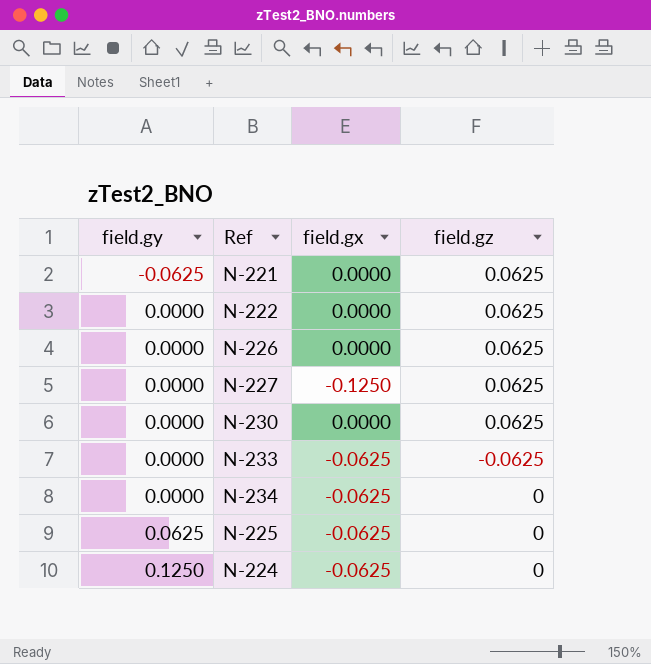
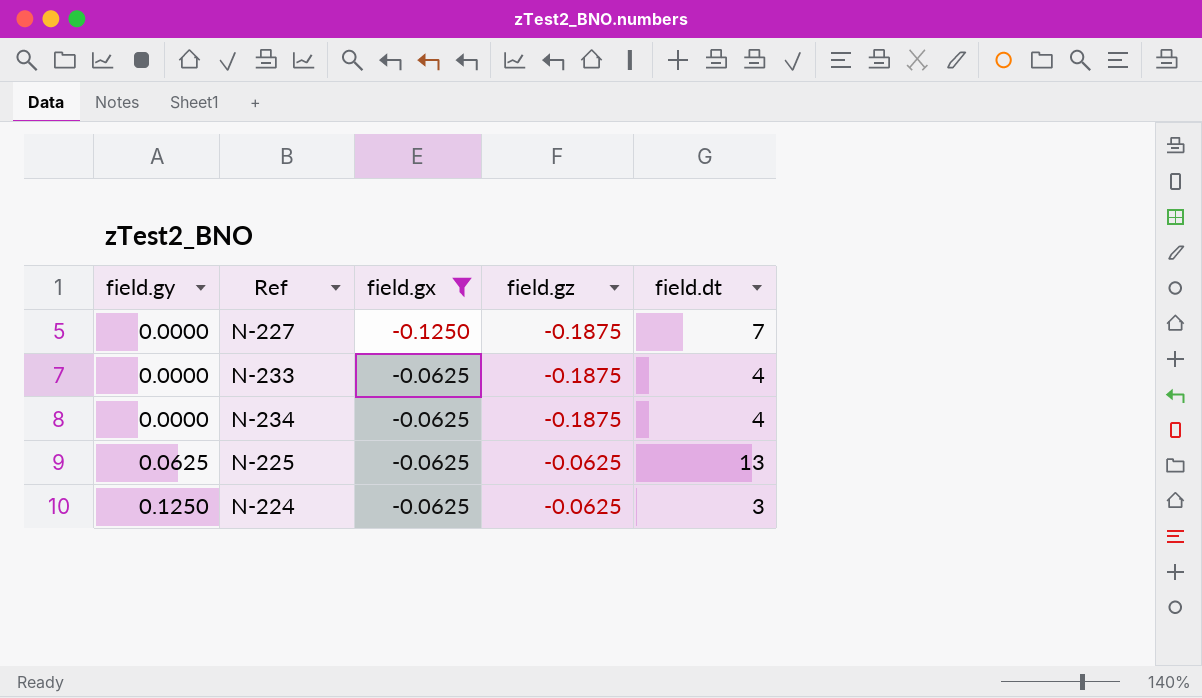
filter: none -> field.gx != 0.0000
column field.dt | position: none -> 5
N-227 | field.gz: 0.0625 -> -0.1875
N-233 | field.gz: -0.0625 -> -0.1875
N-234 | field.gz: 0 -> -0.1875
N-225 | field.gz: 0 -> -0.0625
N-224 | field.gz: 0 -> -0.0625

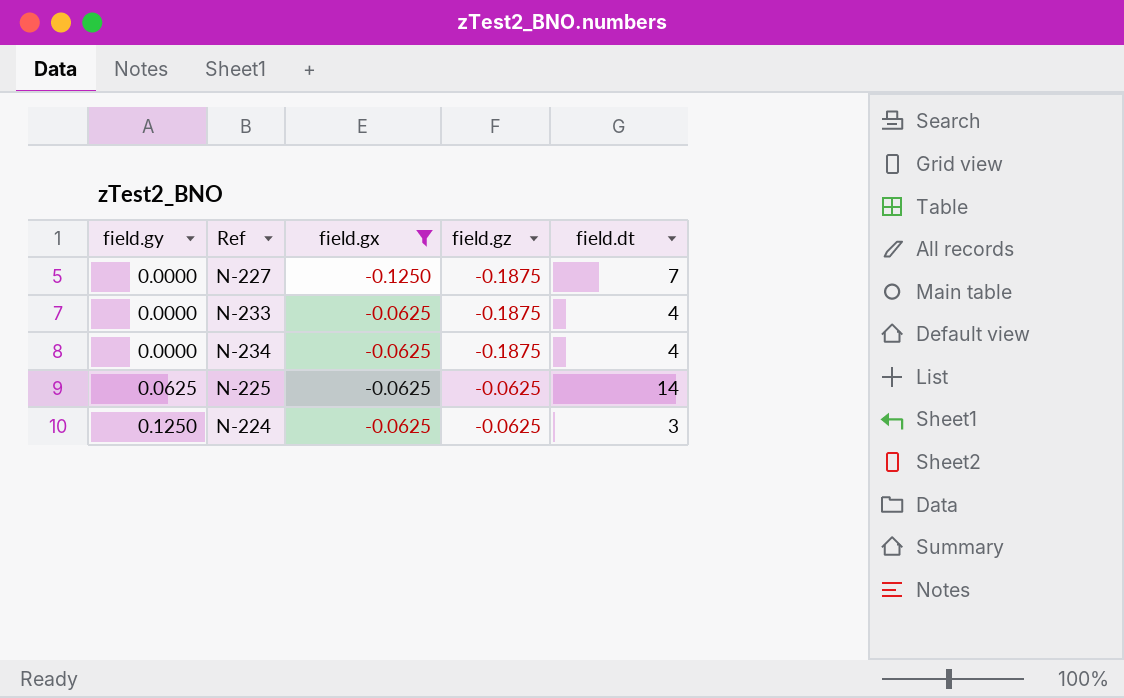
N-225 | field.dt: 13 -> 14

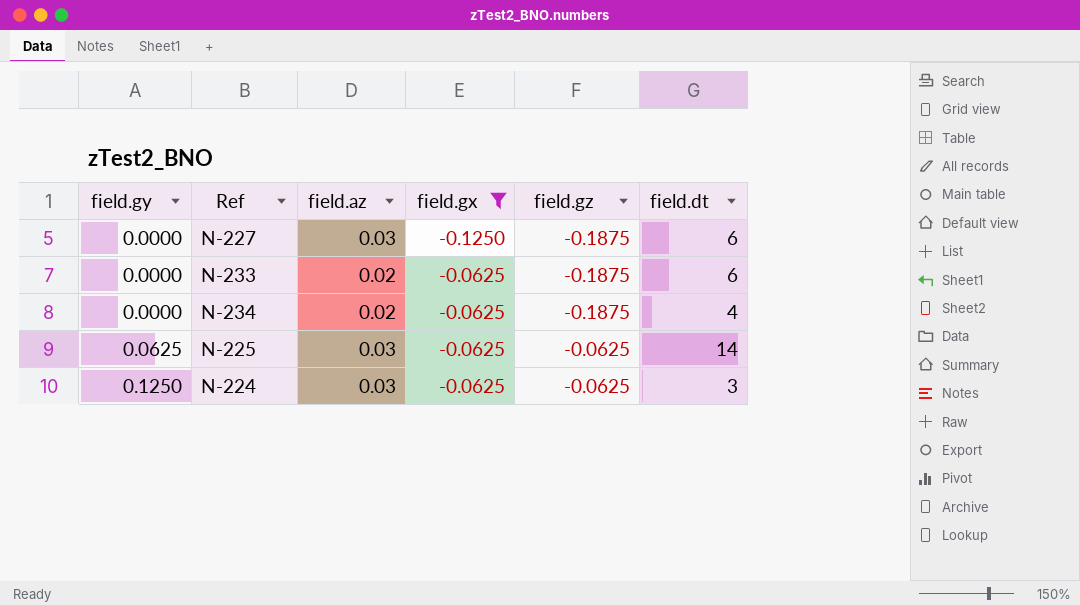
column field.az | position: none -> 3
N-227 | field.dt: 7 -> 6
N-233 | field.dt: 4 -> 6

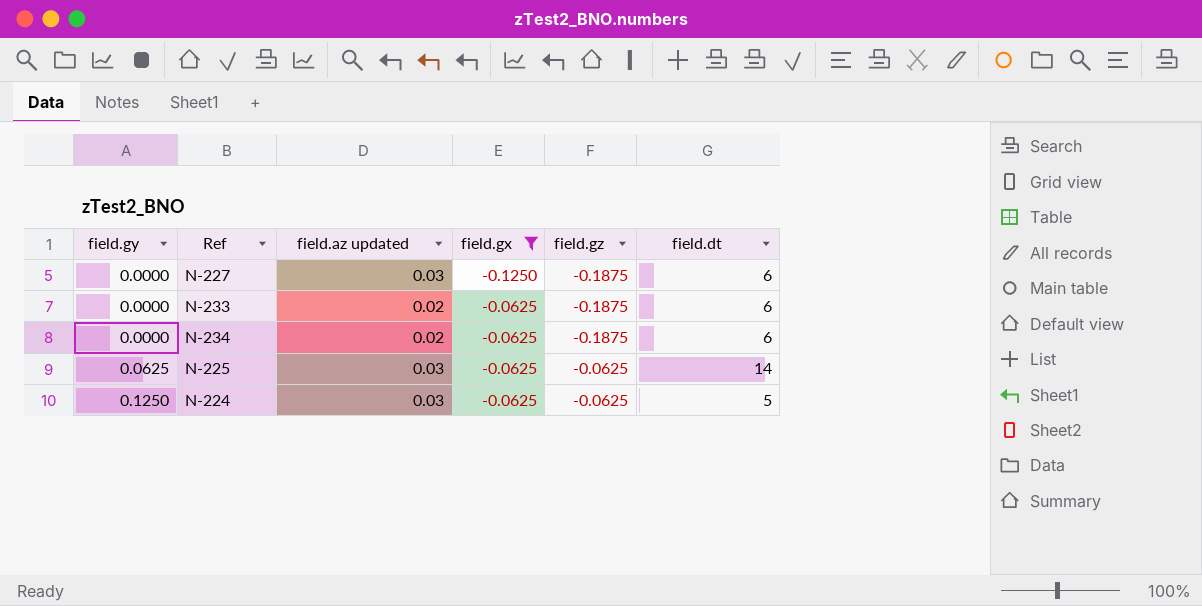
column name: field.az -> field.az updated
N-234 | field.dt: 4 -> 6
N-224 | field.dt: 3 -> 5

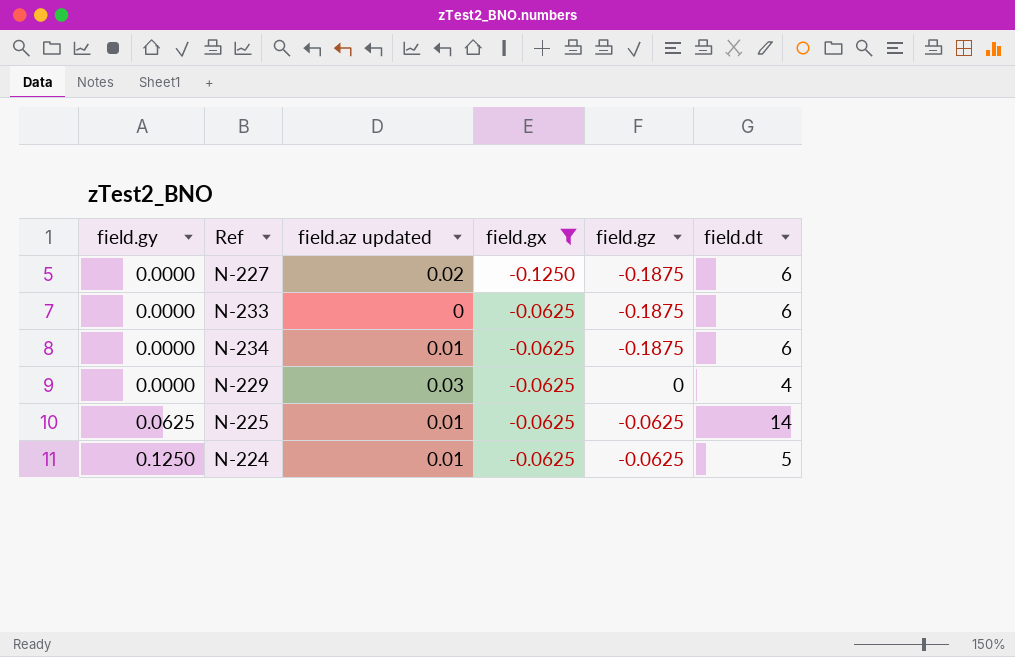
N-227 | field.az updated: 0.03 -> 0.02
N-233 | field.az updated: 0.02 -> 0
N-234 | field.az updated: 0.02 -> 0.01
row N-229: none -> 0.0000 | 0.03 | -0.0625 | 0 | 4
N-225 | field.az updated: 0.03 -> 0.01
N-224 | field.az updated: 0.03 -> 0.01

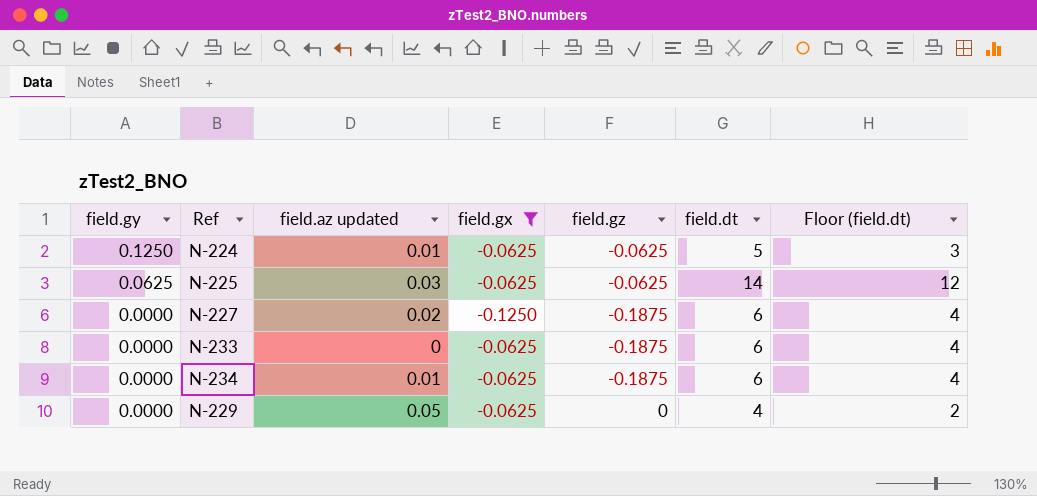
row order: field.gy ascending -> field.gy descending
column Floor (field.dt) | formula: none -> [field.dt] - 2
N-225 | field.az updated: 0.01 -> 0.03
N-229 | field.az updated: 0.03 -> 0.05

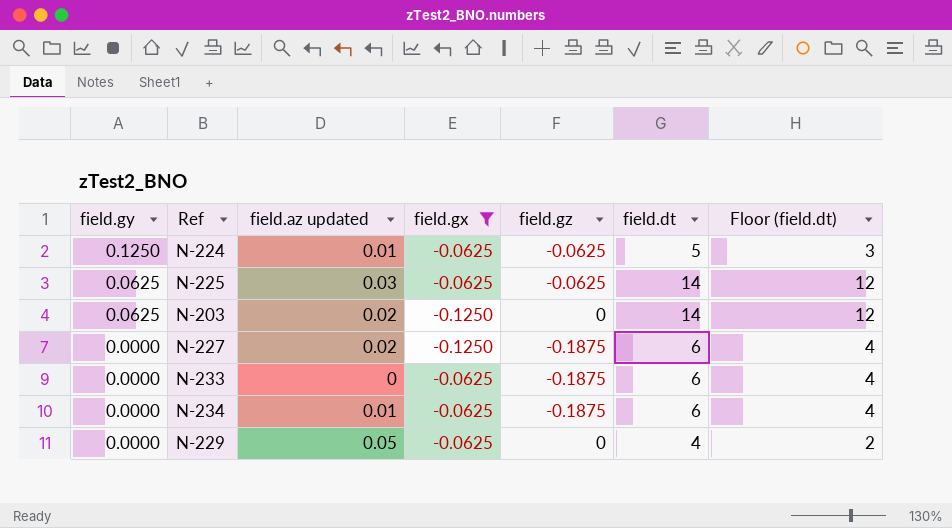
row N-203: none -> 0.0625 | 0.02 | -0.1250 | 0 | 14 | 12

